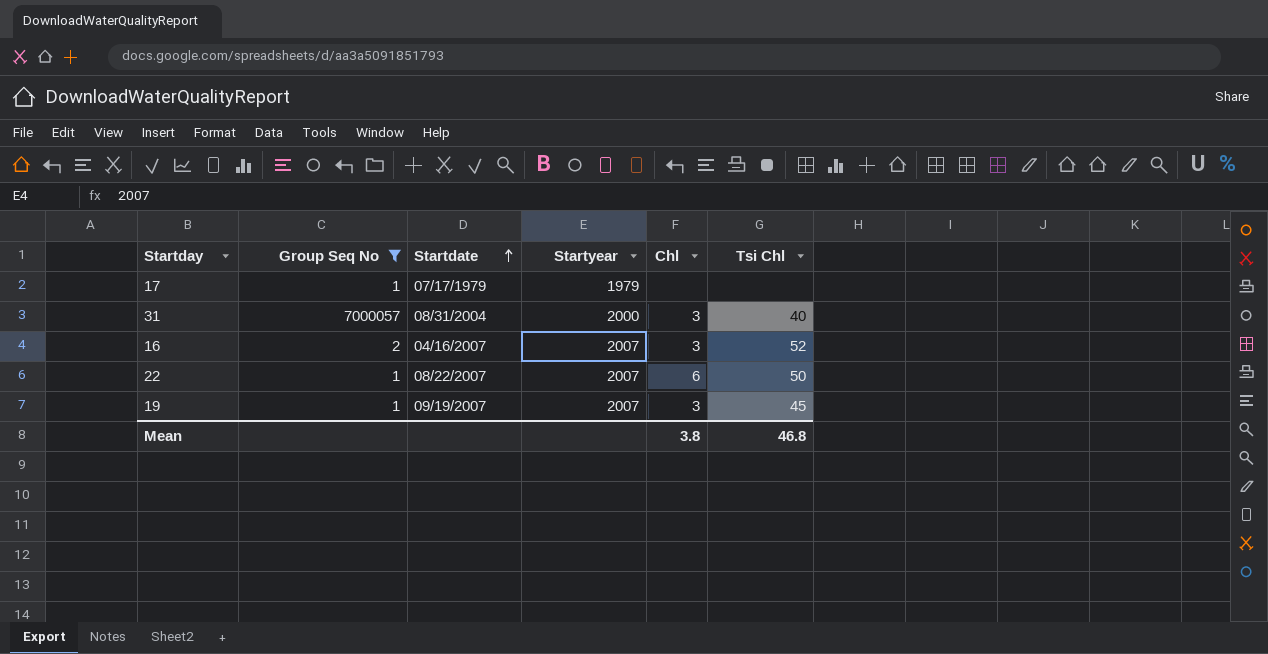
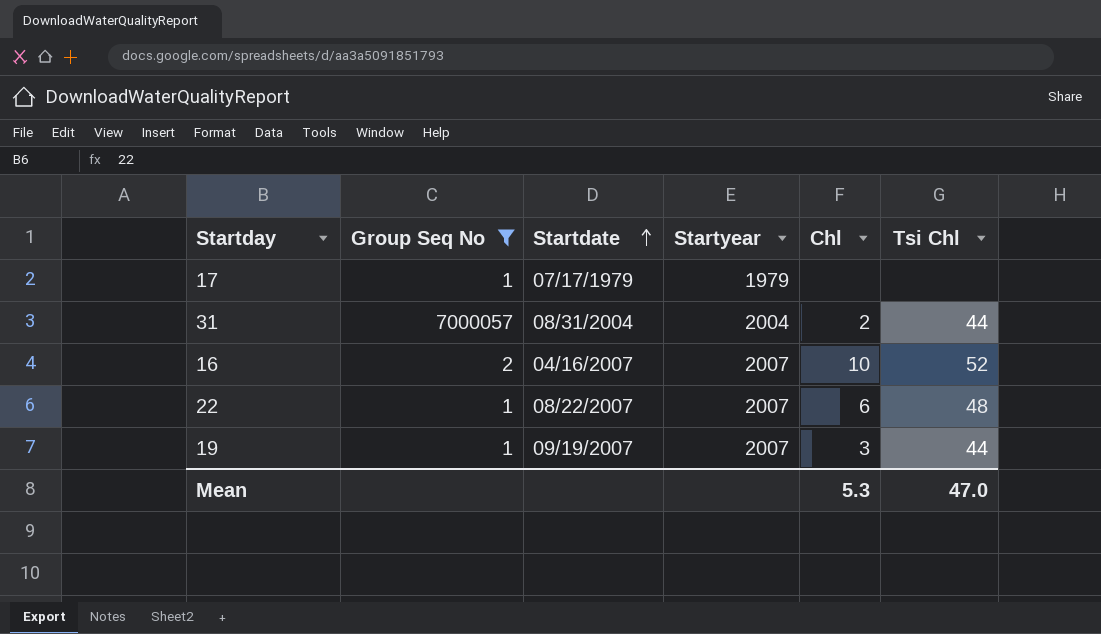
31 | Startyear: 2000 -> 2004
31 | Chl: 3 -> 2
31 | Tsi Chl: 40 -> 44
16 | Chl: 3 -> 10
22 | Tsi Chl: 50 -> 48
19 | Tsi Chl: 45 -> 44
Mean | Chl: 3.8 -> 5.3
Mean | Tsi Chl: 46.8 -> 47.0

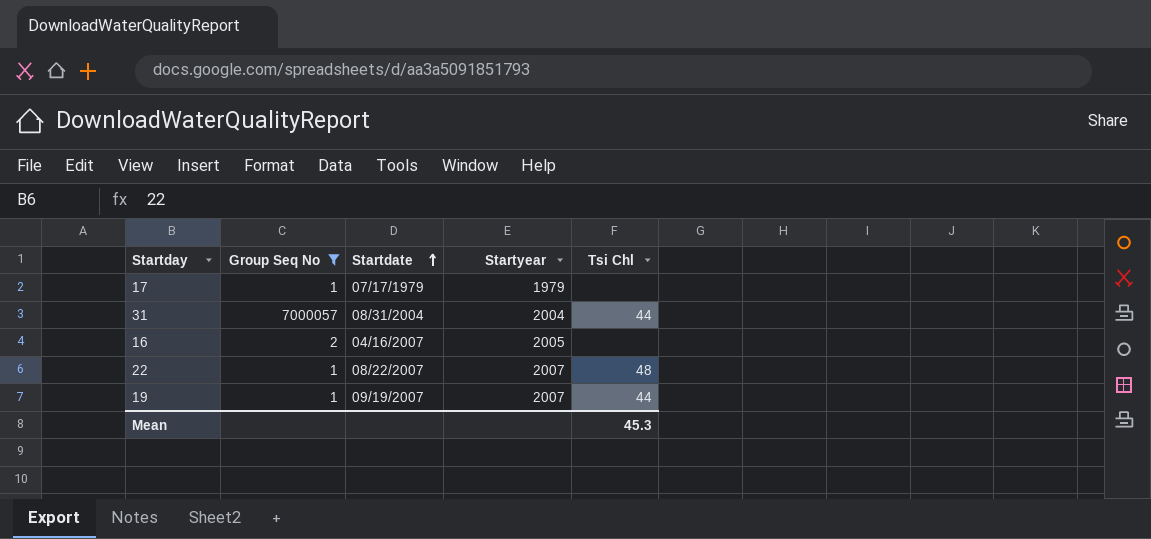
column Chl | position: 5 -> none
16 | Startyear: 2007 -> 2005
16 | Tsi Chl: 52 -> none
Mean | Tsi Chl: 47.0 -> 45.3

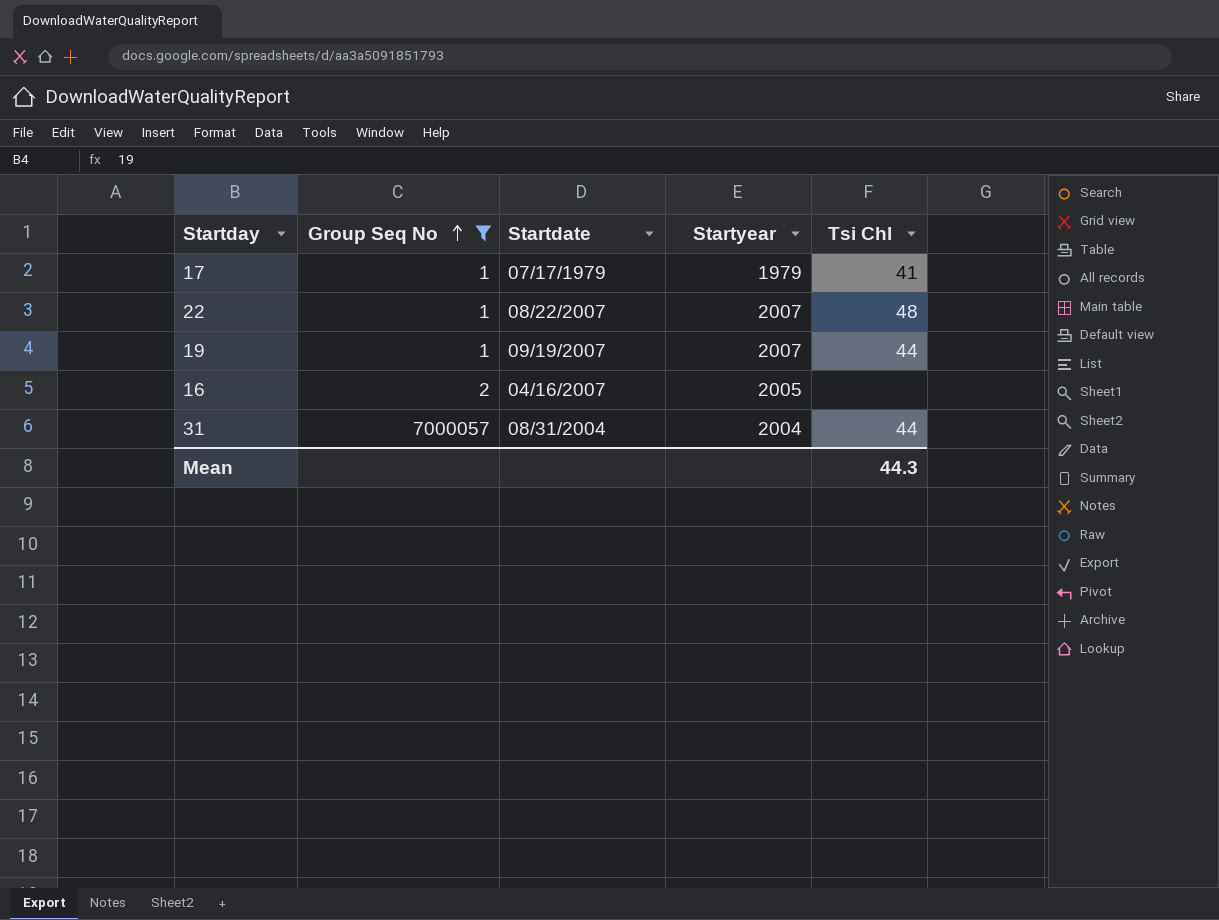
row order: Startdate ascending -> Group Seq No ascending
17 | Tsi Chl: none -> 41
Mean | Tsi Chl: 45.3 -> 44.3

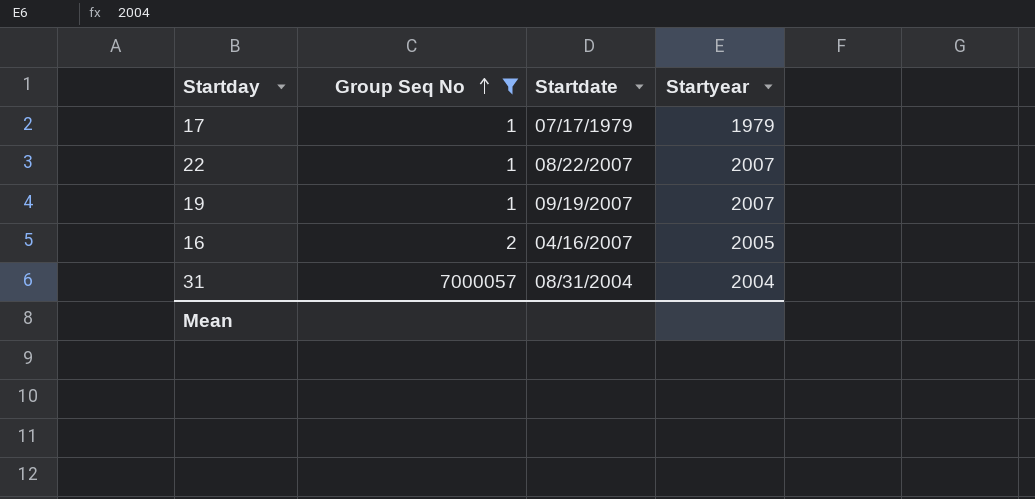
column Tsi Chl | position: 5 -> none

